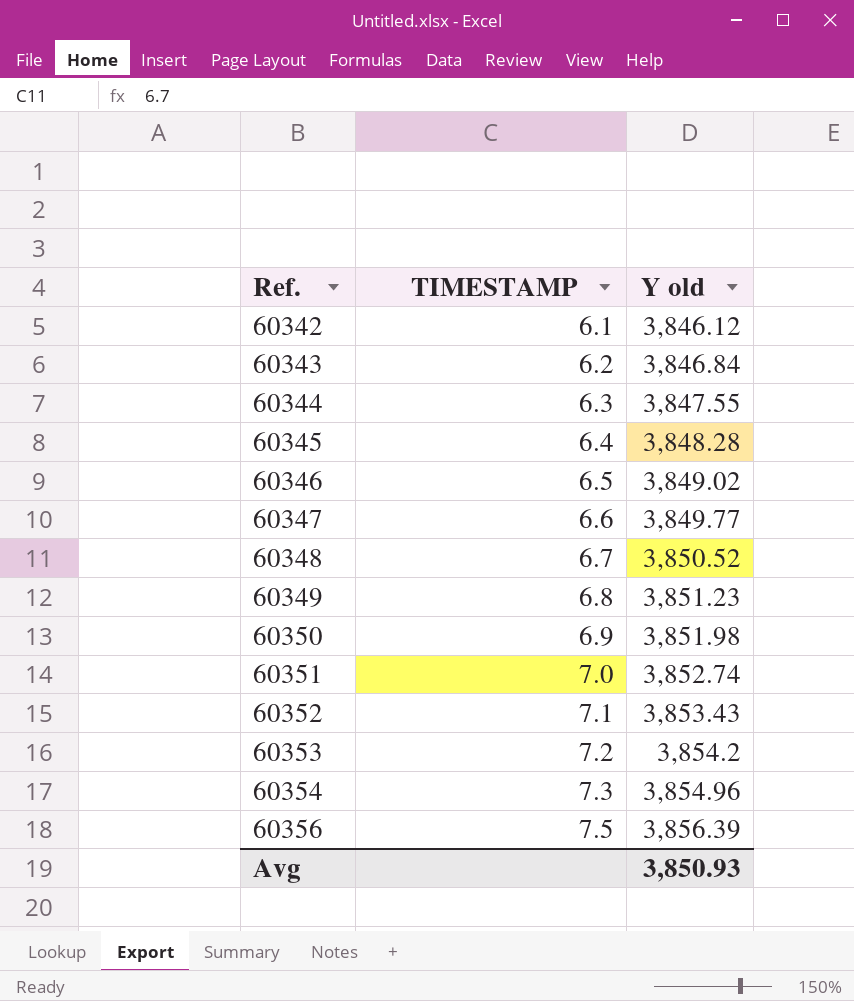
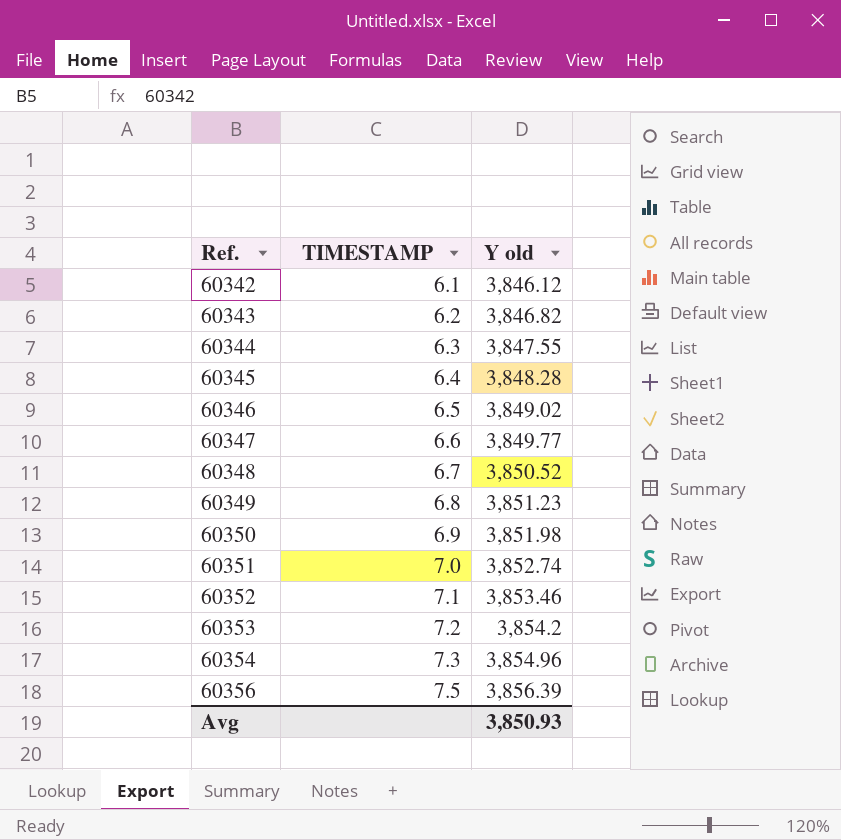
60343 | Y old: 3,846.84 -> 3,846.82
60352 | Y old: 3,853.43 -> 3,853.46

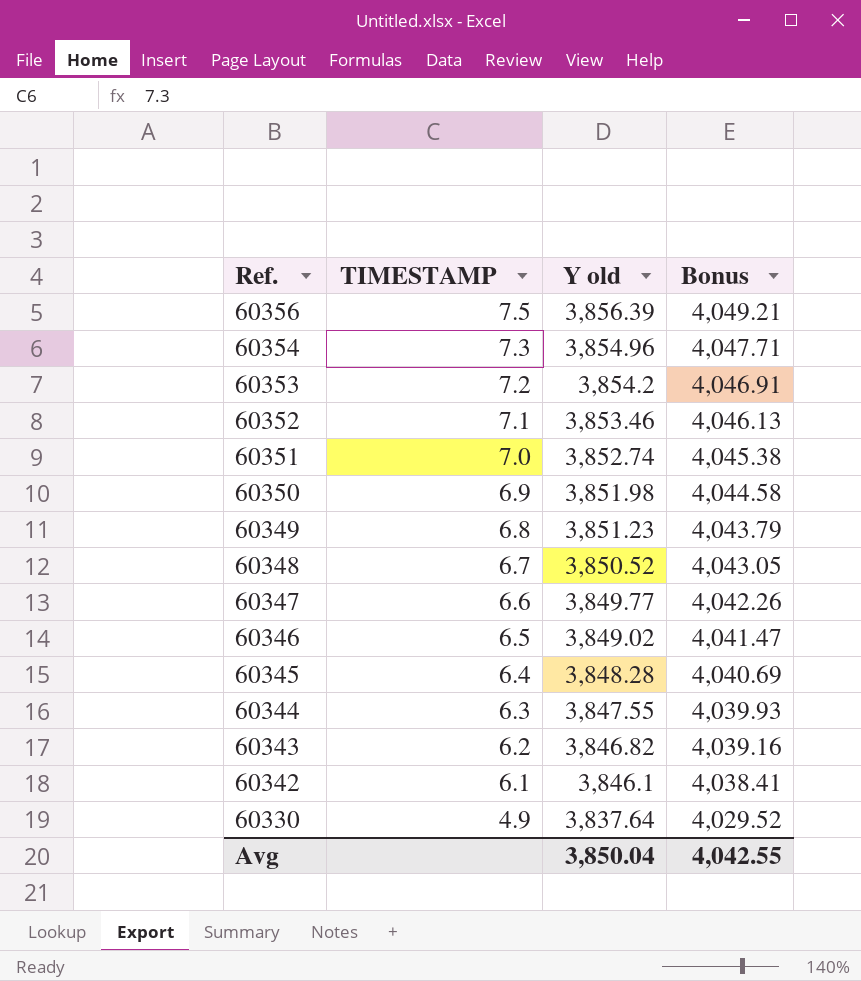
row order: Ref. ascending -> Ref. descending
column Bonus | formula: none -> [Y old] * 1.05
60342 | Y old: 3,846.12 -> 3,846.1
row 60330: none -> 4.9 | 3,837.64 | 4,029.52
Avg | Y old: 3,850.93 -> 3,850.04

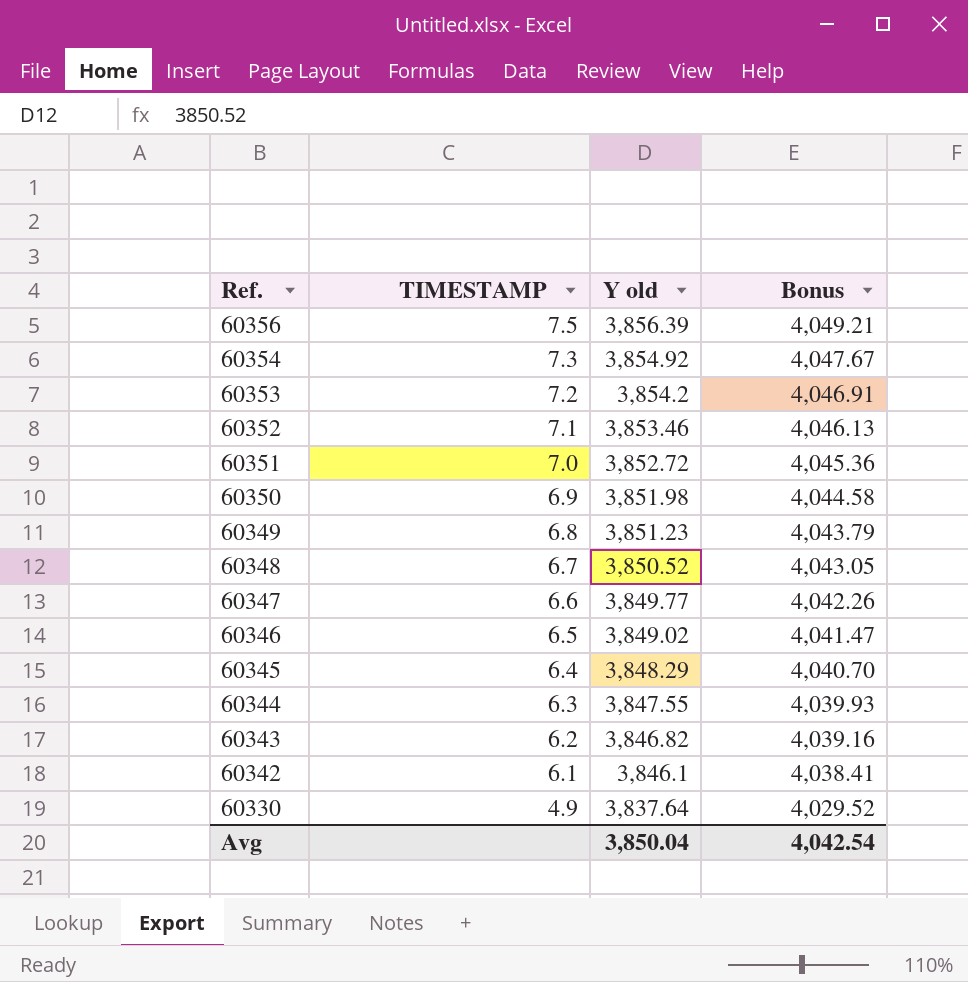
60354 | Y old: 3,854.96 -> 3,854.92
60354 | Bonus: 4,047.71 -> 4,047.67
60351 | Y old: 3,852.74 -> 3,852.72
60351 | Bonus: 4,045.38 -> 4,045.36
60345 | Y old: 3,848.28 -> 3,848.29
60345 | Bonus: 4,040.69 -> 4,040.70
Avg | Bonus: 4,042.55 -> 4,042.54

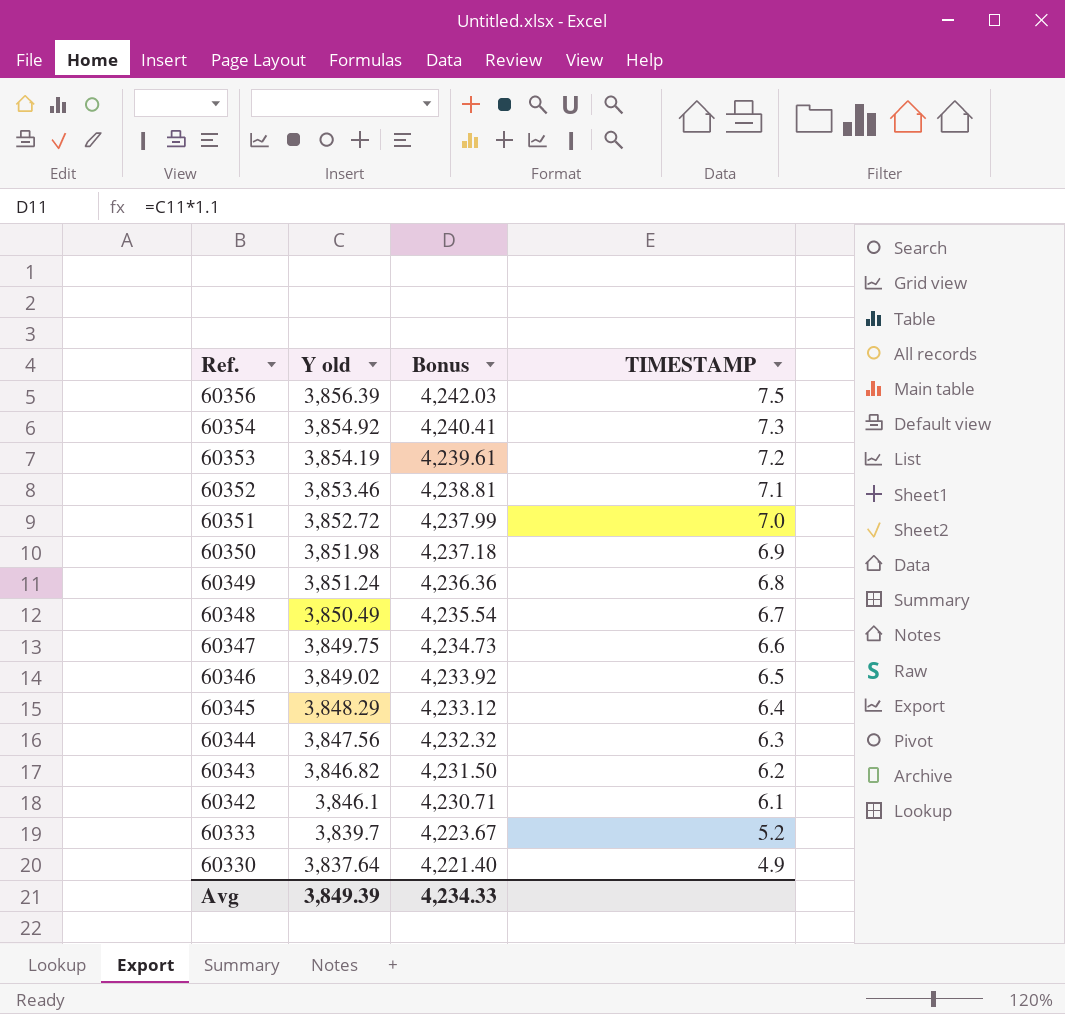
column Bonus | formula: [Y old] * 1.05 -> [Y old] * 1.1
column TIMESTAMP | position: 2 -> 4
60353 | Y old: 3,854.2 -> 3,854.19
60349 | Y old: 3,851.23 -> 3,851.24
60348 | Y old: 3,850.52 -> 3,850.49
60347 | Y old: 3,849.77 -> 3,849.75
60344 | Y old: 3,847.55 -> 3,847.56
row 60333: none -> 3,839.7 | 4,223.67 | 5.2
Avg | Y old: 3,850.04 -> 3,849.39
Avg | Bonus: 4,042.54 -> 4,234.33

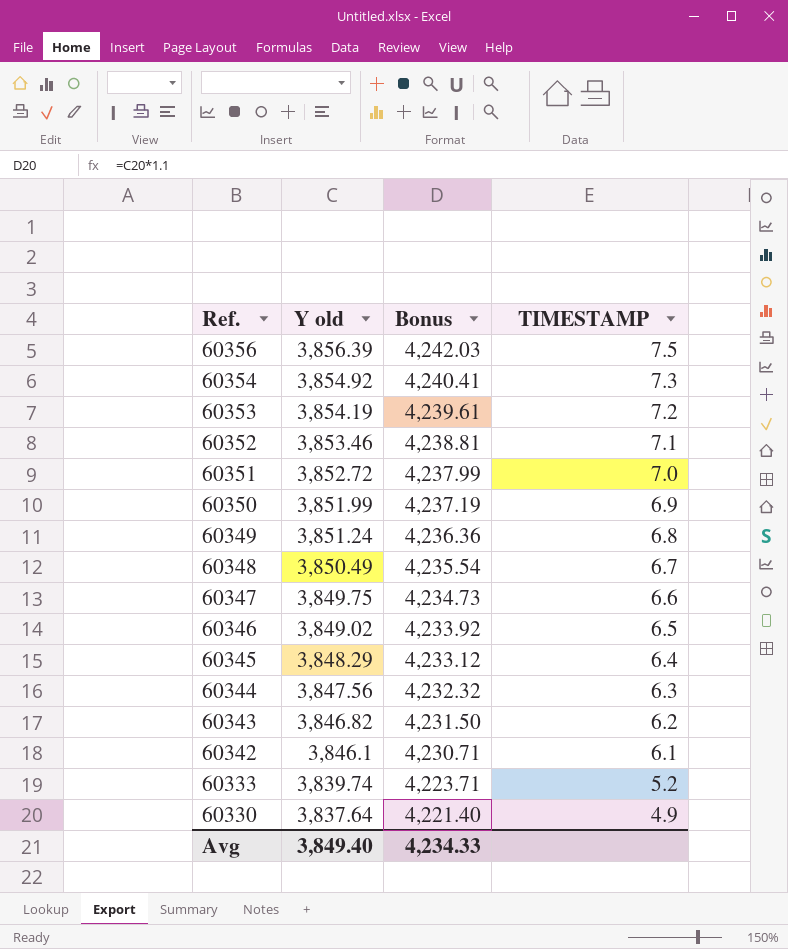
60350 | Y old: 3,851.98 -> 3,851.99
60350 | Bonus: 4,237.18 -> 4,237.19
60333 | Y old: 3,839.7 -> 3,839.74
60333 | Bonus: 4,223.67 -> 4,223.71
Avg | Y old: 3,849.39 -> 3,849.40

